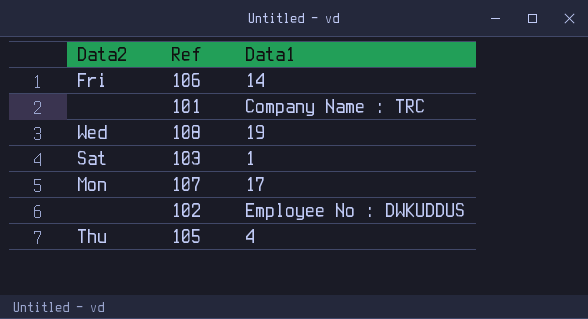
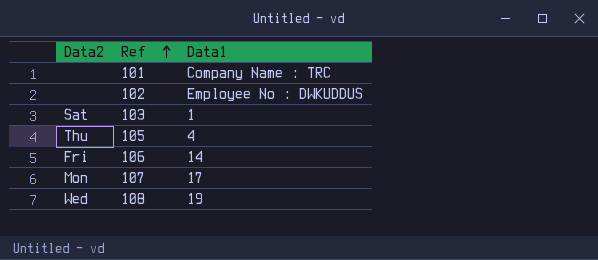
row order: none -> Ref ascending

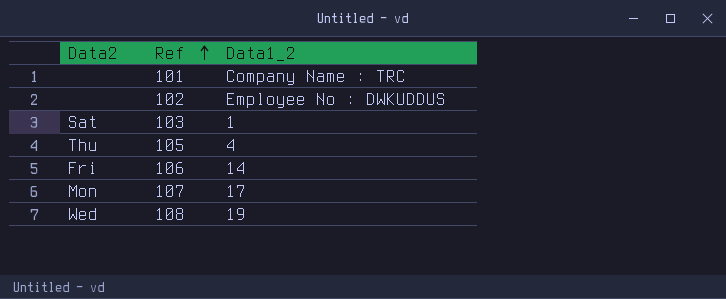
column name: Data1 -> Data1_2

